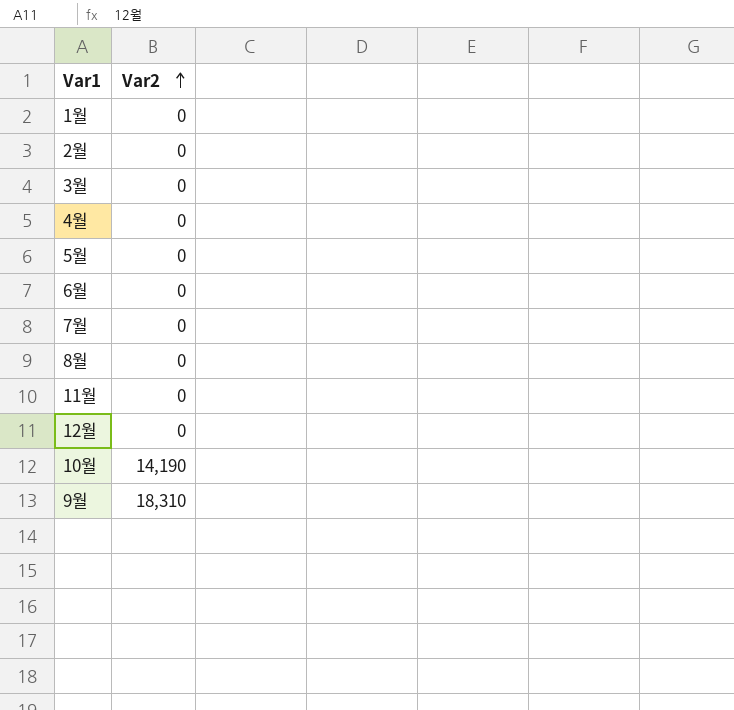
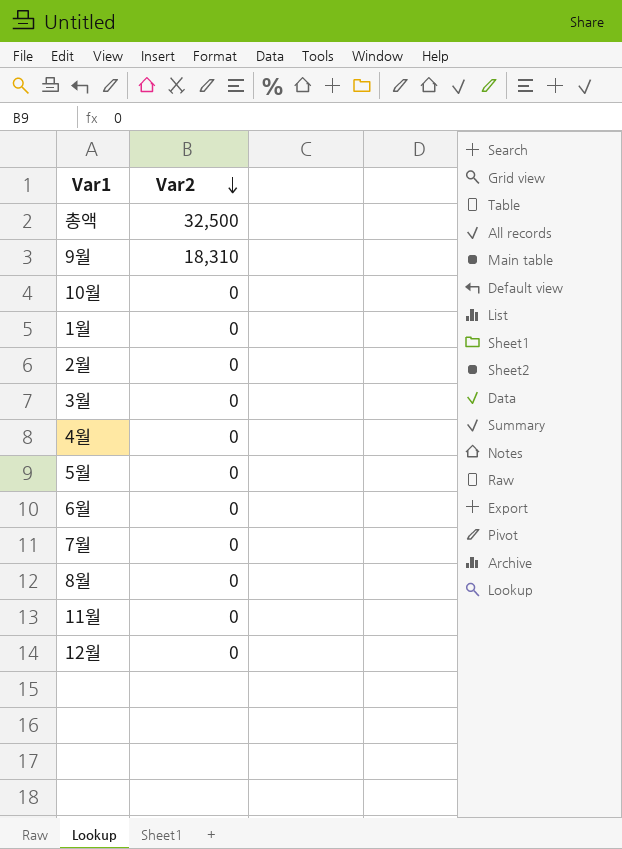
row order: Var2 ascending -> Var2 descending
row 총액: none -> 32,500
10월 | Var2: 14,190 -> 0

